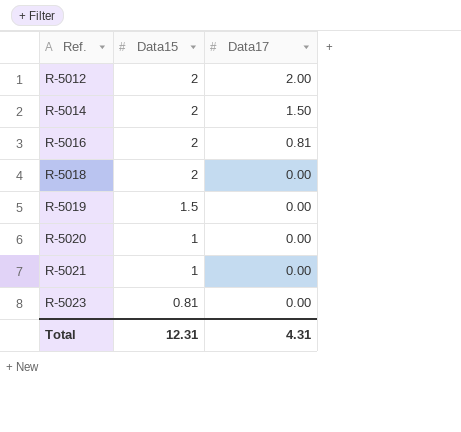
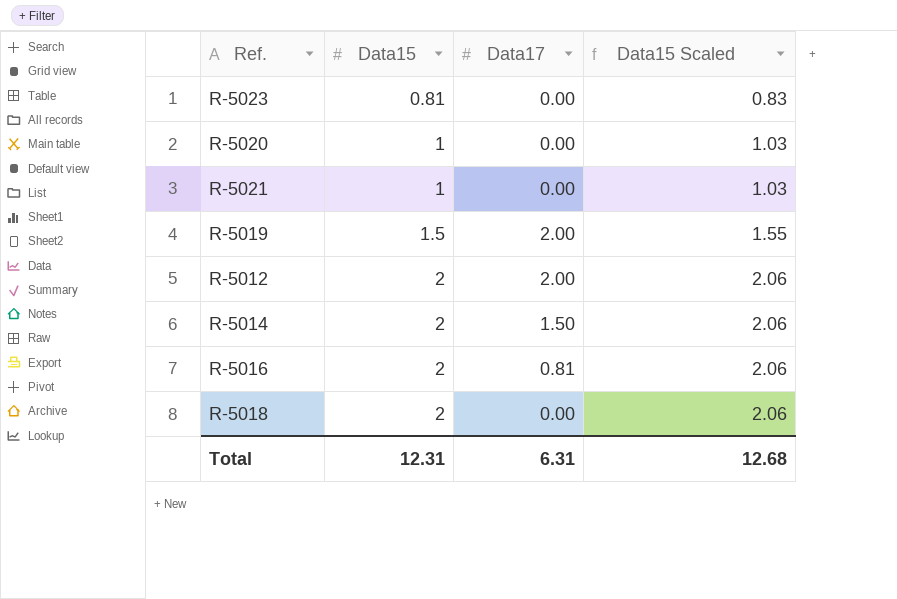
row order: Ref. ascending -> Data15 ascending
column Data15 Scaled | formula: none -> [Data15] * 1.03
R-5019 | Data17: 0.00 -> 2.00
Total | Data17: 4.31 -> 6.31

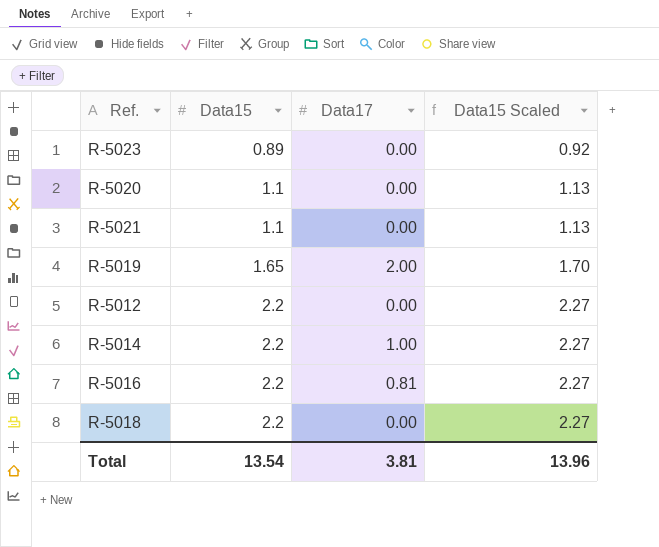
R-5023 | Data15: 0.81 -> 0.89
R-5023 | Data15 Scaled: 0.83 -> 0.92
R-5020 | Data15: 1 -> 1.1
R-5020 | Data15 Scaled: 1.03 -> 1.13
R-5021 | Data15: 1 -> 1.1
R-5021 | Data15 Scaled: 1.03 -> 1.13
R-5019 | Data15: 1.5 -> 1.65
R-5019 | Data15 Scaled: 1.55 -> 1.70
R-5012 | Data15: 2 -> 2.2
R-5012 | Data17: 2.00 -> 0.00
R-5012 | Data15 Scaled: 2.06 -> 2.27
R-5014 | Data15: 2 -> 2.2
R-5014 | Data17: 1.50 -> 1.00
R-5014 | Data15 Scaled: 2.06 -> 2.27
R-5016 | Data15: 2 -> 2.2
R-5016 | Data15 Scaled: 2.06 -> 2.27
R-5018 | Data15: 2 -> 2.2
R-5018 | Data15 Scaled: 2.06 -> 2.27
Total | Data15: 12.31 -> 13.54
Total | Data17: 6.31 -> 3.81
Total | Data15 Scaled: 12.68 -> 13.96

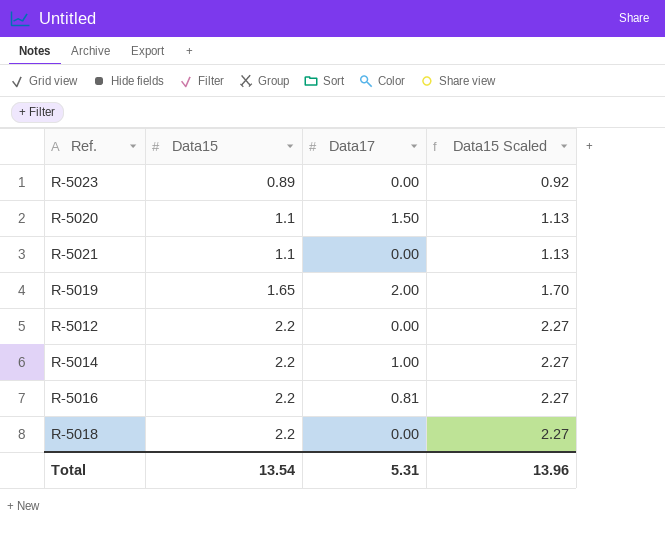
R-5020 | Data17: 0.00 -> 1.50
Total | Data17: 3.81 -> 5.31

